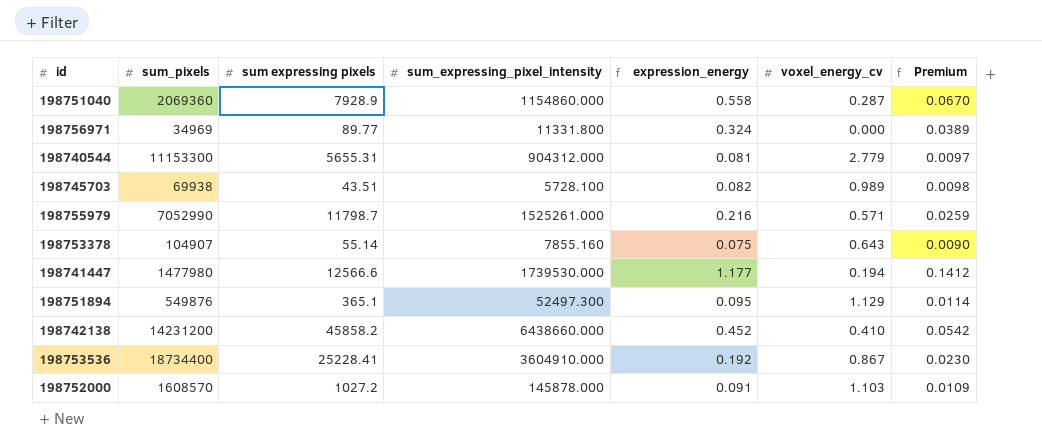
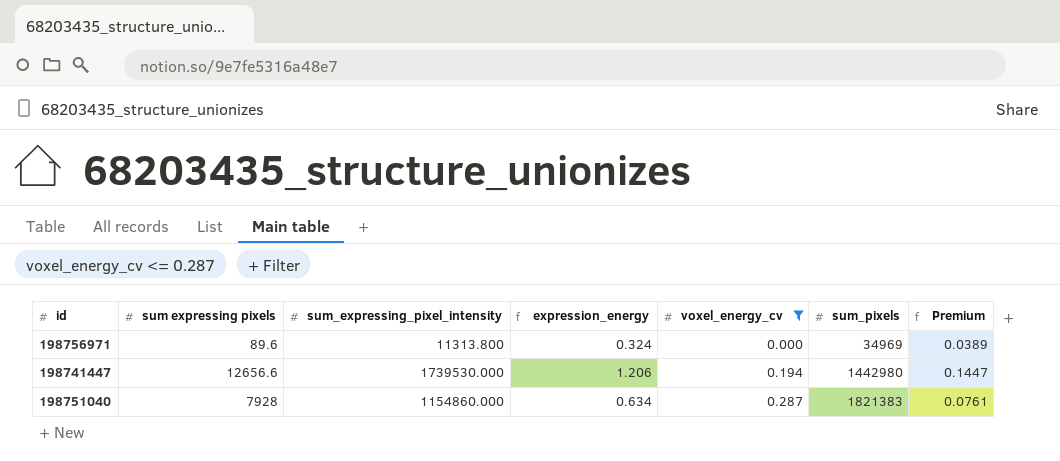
filter: none -> voxel_energy_cv <= 0.287
row order: none -> voxel_energy_cv ascending
column sum_pixels | position: 2 -> 6
198756971 | sum expressing pixels: 89.77 -> 89.6
198756971 | sum_expressing_pixel_intensity: 11331.800 -> 11313.800
198741447 | sum expressing pixels: 12566.6 -> 12656.6
198741447 | expression_energy: 1.177 -> 1.206
198741447 | sum_pixels: 1477980 -> 1442980
198741447 | Premium: 0.1412 -> 0.1447
198751040 | sum expressing pixels: 7928.9 -> 7928
198751040 | expression_energy: 0.558 -> 0.634
198751040 | sum_pixels: 2069360 -> 1821383
198751040 | Premium: 0.0670 -> 0.0761

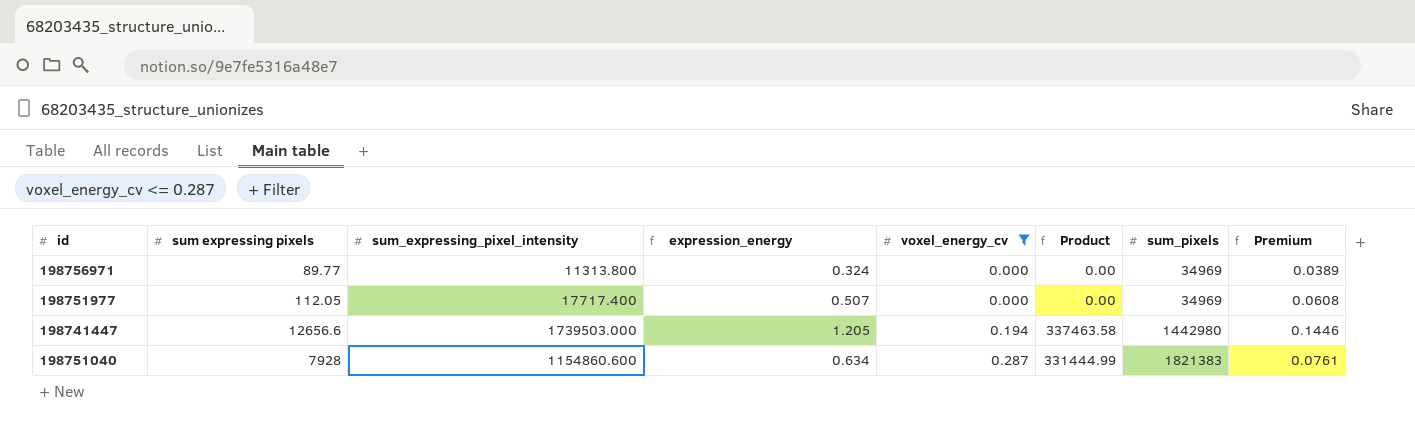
column Product | formula: none -> [sum_expressing_pixel_intensity] * [voxel_energy_cv]
198756971 | sum expressing pixels: 89.6 -> 89.77
row 198751977: none -> 112.05 | 17717.400 | 0.507 | 0.000 | 0.00 | 34969 | 0.0608
198741447 | sum_expressing_pixel_intensity: 1739530.000 -> 1739503.000
198741447 | expression_energy: 1.206 -> 1.205
198741447 | Premium: 0.1447 -> 0.1446
198751040 | sum_expressing_pixel_intensity: 1154860.000 -> 1154860.600

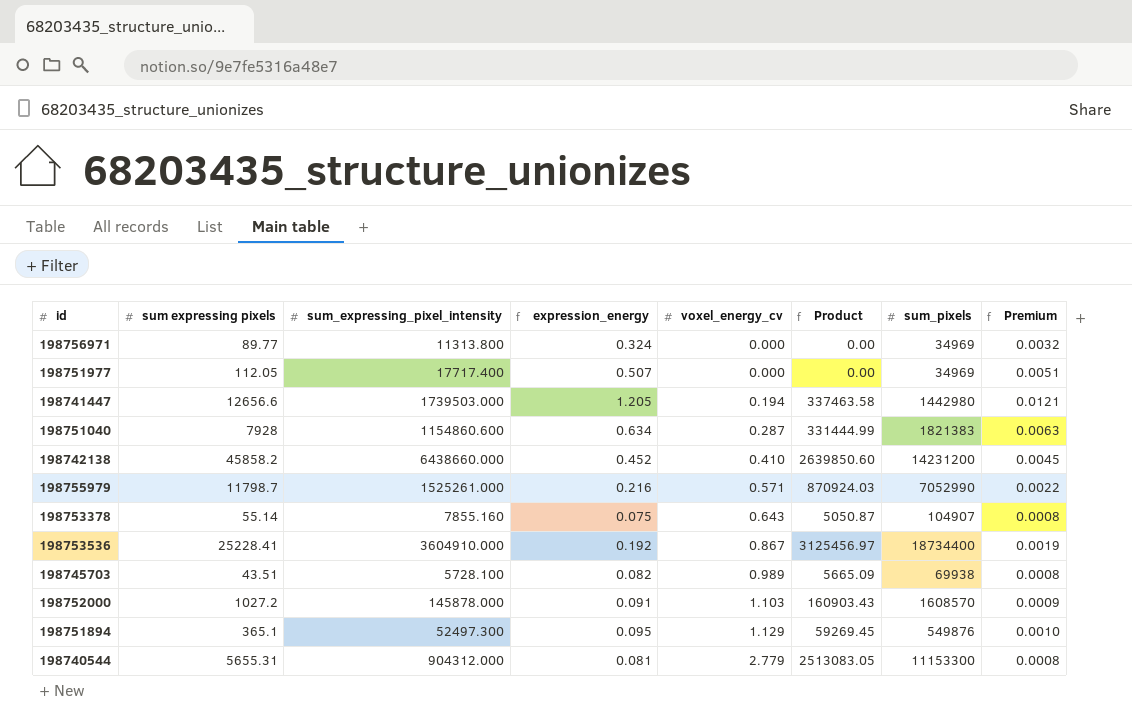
filter: voxel_energy_cv <= 0.287 -> none
column Premium | formula: [expression_energy] * 0.12 -> [expression_energy] * 0.01

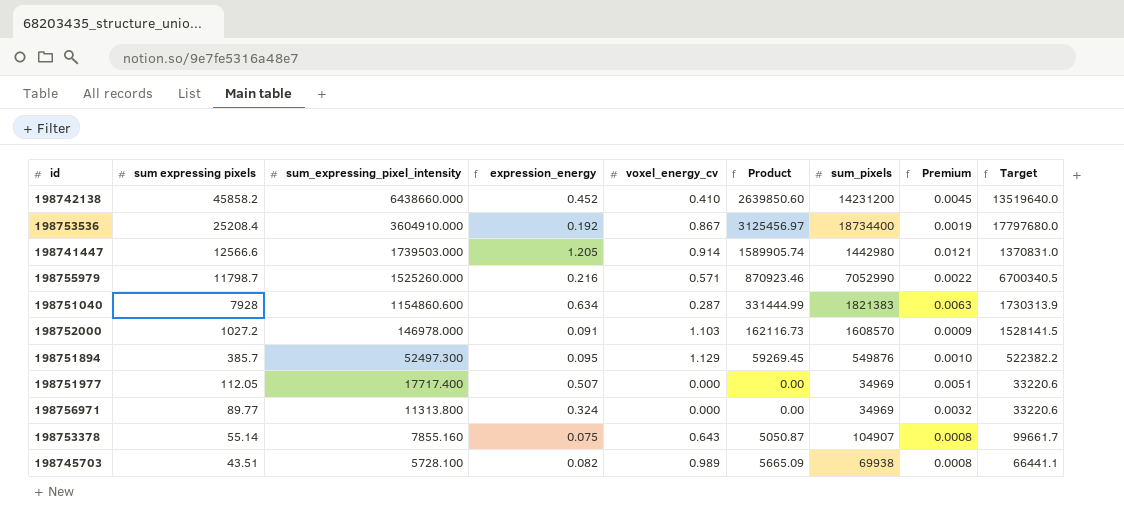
row order: voxel_energy_cv ascending -> sum expressing pixels descending
column Target | formula: none -> [sum_pixels] * 0.95
row 198740544: 5655.31 | 904312.000 | 0.081 | 2.779 | 2513083.05 | 11153300 | 0.0008 -> none
198753536 | sum expressing pixels: 25228.41 -> 25208.4
198741447 | sum expressing pixels: 12656.6 -> 12566.6
198741447 | voxel_energy_cv: 0.194 -> 0.914
198741447 | Product: 337463.58 -> 1589905.74
198755979 | sum_expressing_pixel_intensity: 1525261.000 -> 1525260.000
198755979 | Product: 870924.03 -> 870923.46
198752000 | sum_expressing_pixel_intensity: 145878.000 -> 146978.000
198752000 | Product: 160903.43 -> 162116.73
198751894 | sum expressing pixels: 365.1 -> 385.7

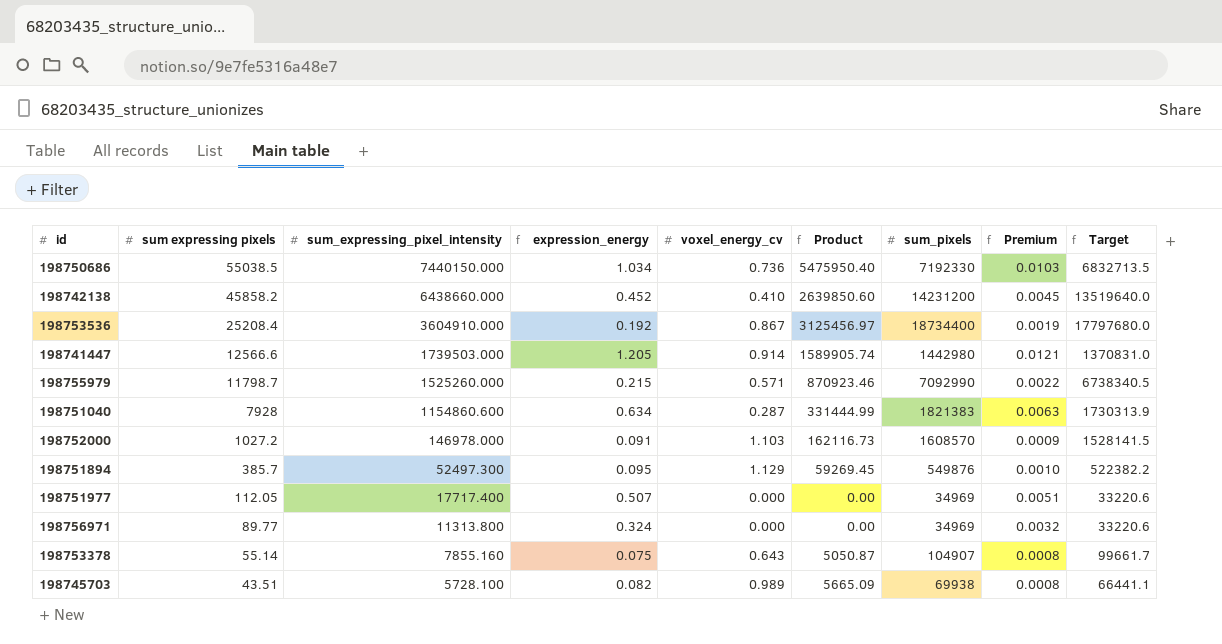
row 198750686: none -> 55038.5 | 7440150.000 | 1.034 | 0.736 | 5475950.40 | 7192330 | 0.0103 | 6832713.5
198755979 | expression_energy: 0.216 -> 0.215
198755979 | sum_pixels: 7052990 -> 7092990
198755979 | Target: 6700340.5 -> 6738340.5

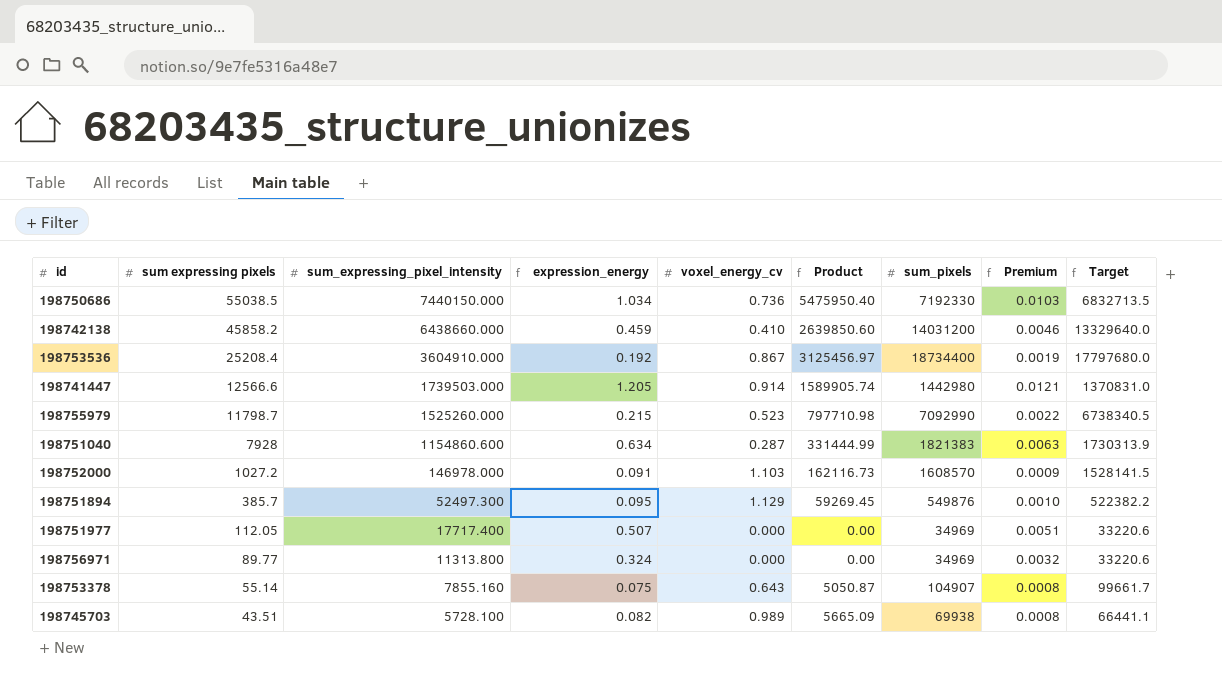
198742138 | expression_energy: 0.452 -> 0.459
198742138 | sum_pixels: 14231200 -> 14031200
198742138 | Premium: 0.0045 -> 0.0046
198742138 | Target: 13519640.0 -> 13329640.0
198755979 | voxel_energy_cv: 0.571 -> 0.523
198755979 | Product: 870923.46 -> 797710.98

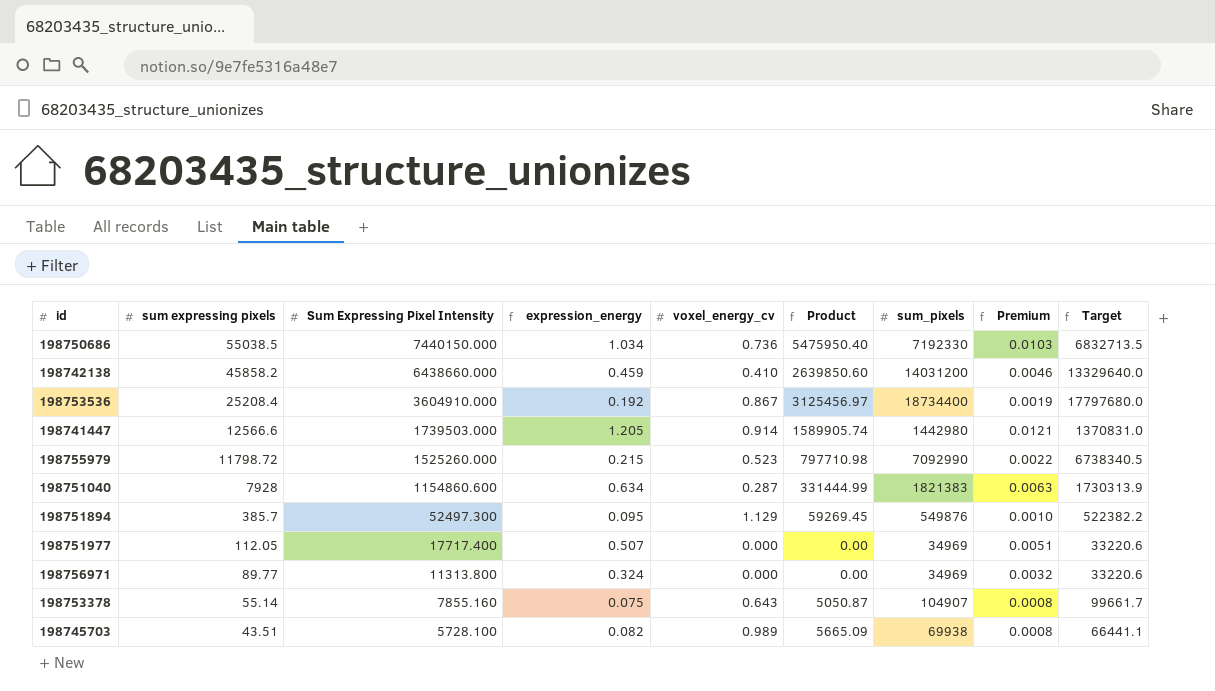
column name: sum_expressing_pixel_intensity -> Sum Expressing Pixel Intensity
row 198752000: 1027.2 | 146978.000 | 0.091 | 1.103 | 162116.73 | 1608570 | 0.0009 | 1528141.5 -> none
198755979 | sum expressing pixels: 11798.7 -> 11798.72

